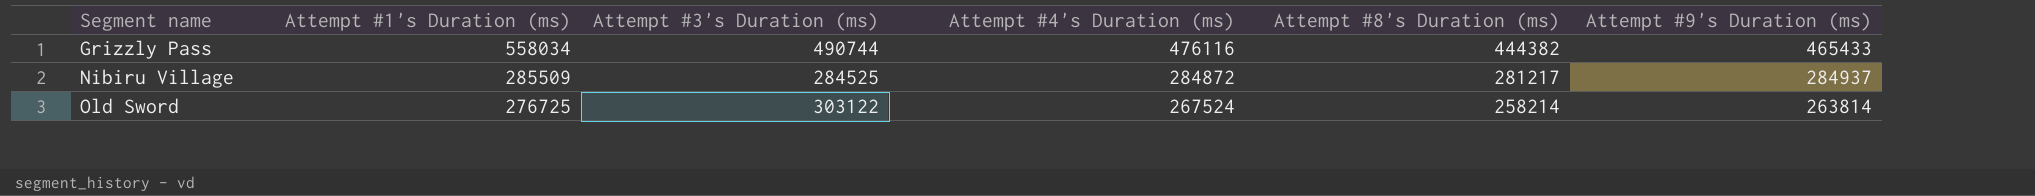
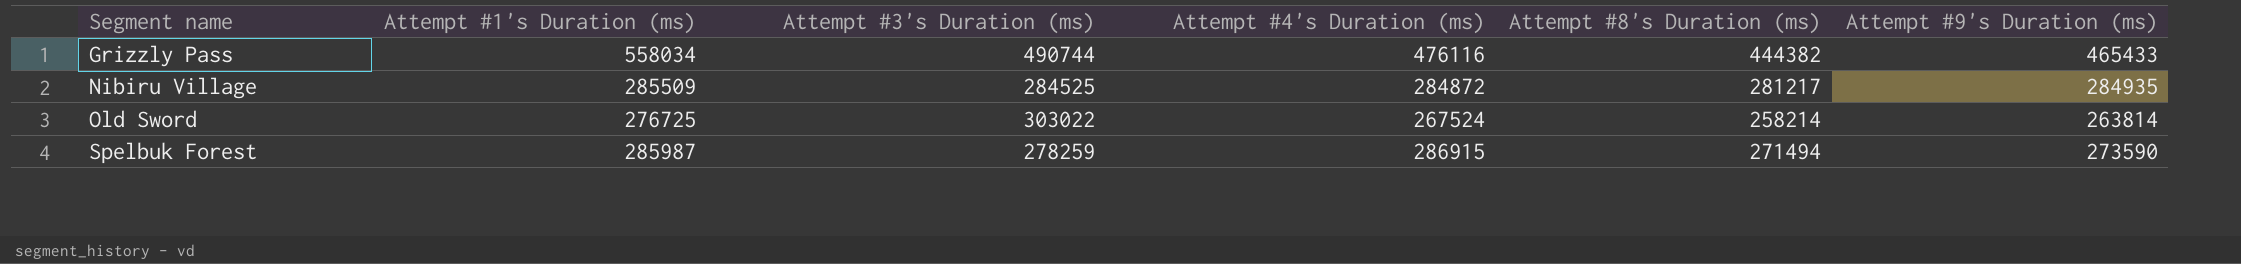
Nibiru Village | Attempt #9's Duration (ms): 284937 -> 284935
Old Sword | Attempt #3's Duration (ms): 303122 -> 303022
row Spelbuk Forest: none -> 285987 | 278259 | 286915 | 271494 | 273590

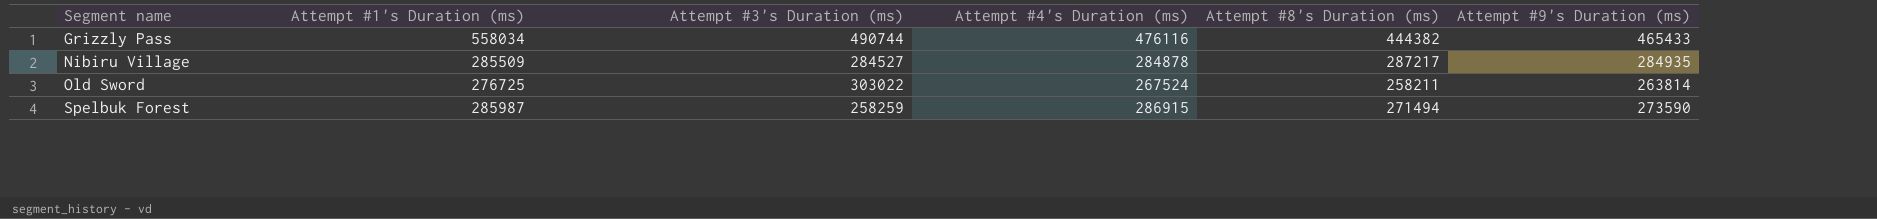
Nibiru Village | Attempt #3's Duration (ms): 284525 -> 284527
Nibiru Village | Attempt #4's Duration (ms): 284872 -> 284878
Nibiru Village | Attempt #8's Duration (ms): 281217 -> 287217
Old Sword | Attempt #8's Duration (ms): 258214 -> 258211
Spelbuk Forest | Attempt #3's Duration (ms): 278259 -> 258259

